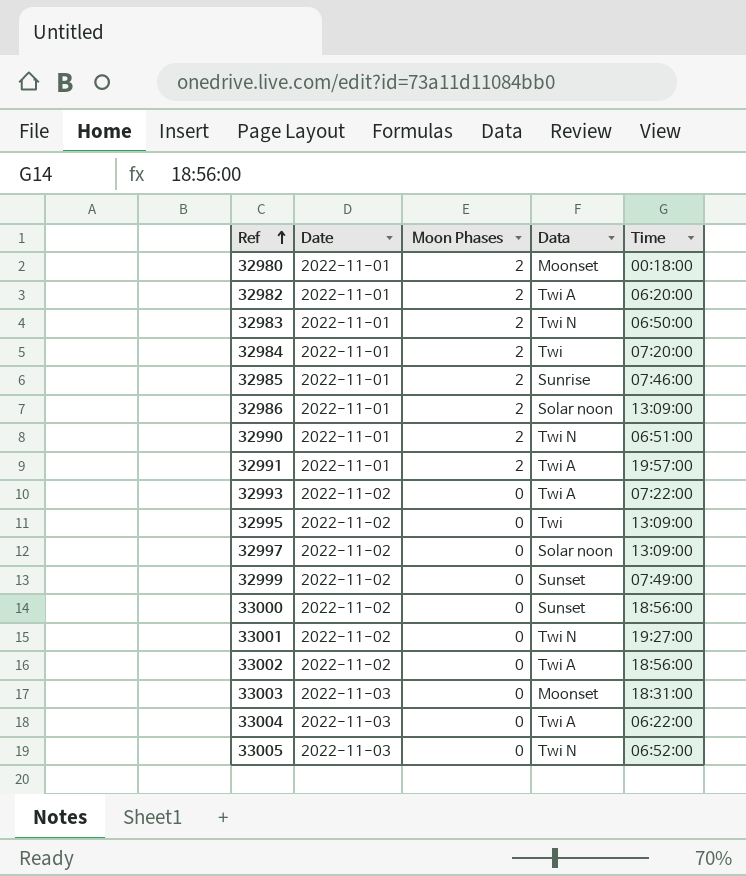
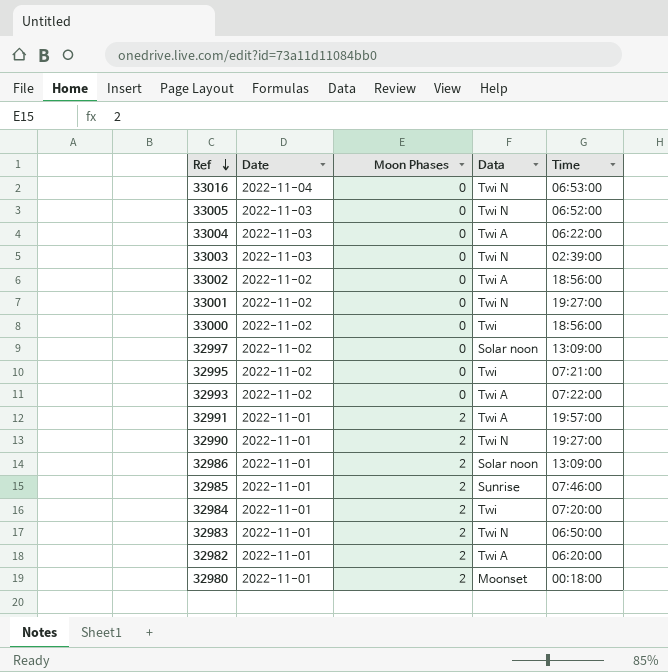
row order: Ref ascending -> Ref descending
row 32999: 2022-11-02 | 0 | Sunset | 07:49:00 -> none
row 33016: none -> 2022-11-04 | 0 | Twi N | 06:53:00
33003 | Data: Moonset -> Twi N
33003 | Time: 18:31:00 -> 02:39:00
33000 | Data: Sunset -> Twi
32995 | Time: 13:09:00 -> 07:21:00
32990 | Time: 06:51:00 -> 19:27:00

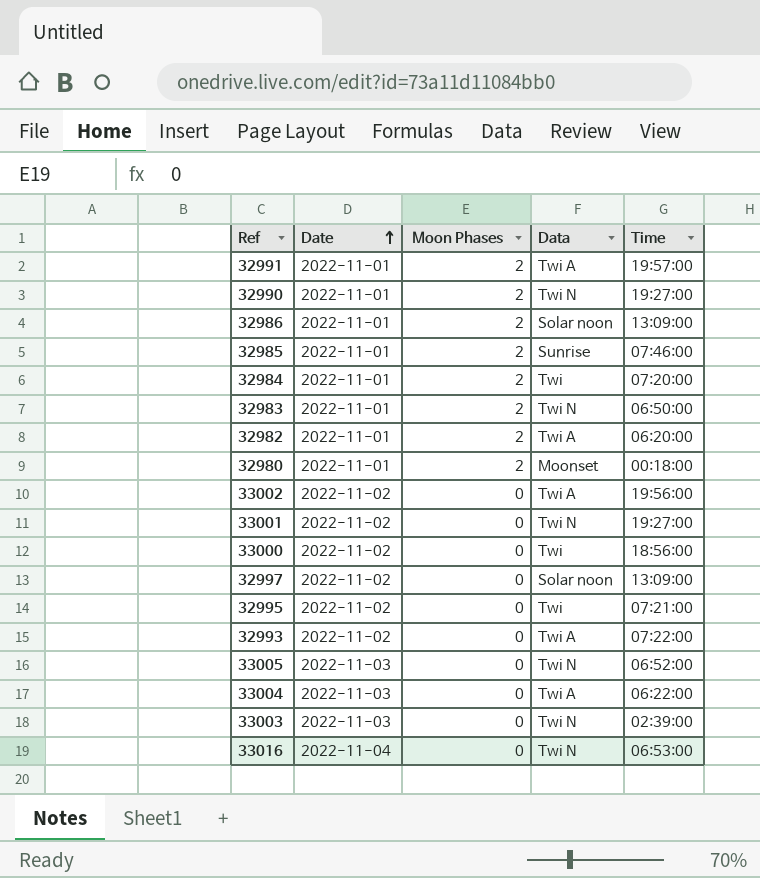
row order: Ref descending -> Date ascending
33002 | Time: 18:56:00 -> 19:56:00

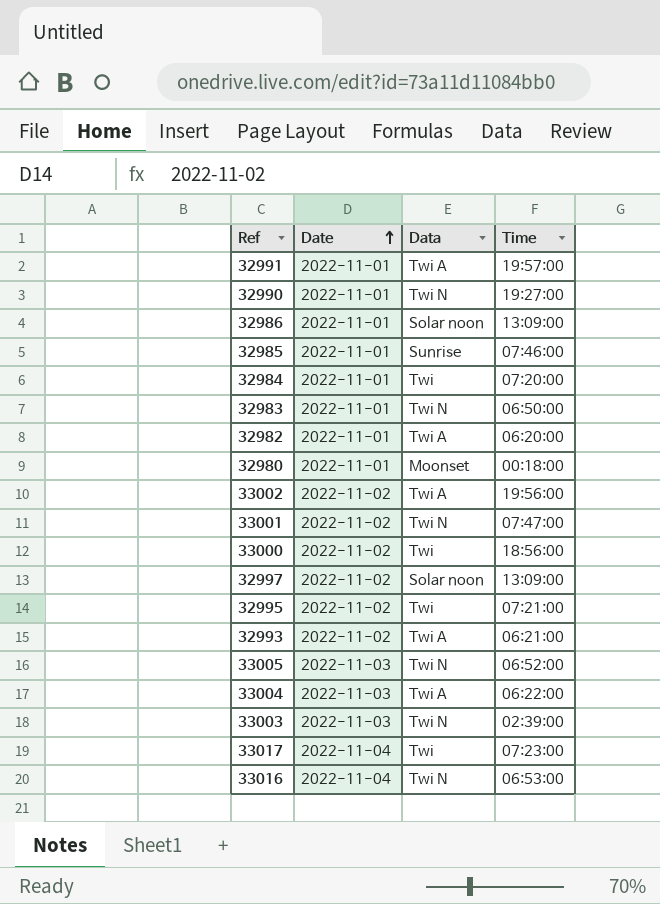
column Moon Phases | position: 3 -> none
33001 | Time: 19:27:00 -> 07:47:00
32993 | Time: 07:22:00 -> 06:21:00
row 33017: none -> 2022-11-04 | Twi | 07:23:00

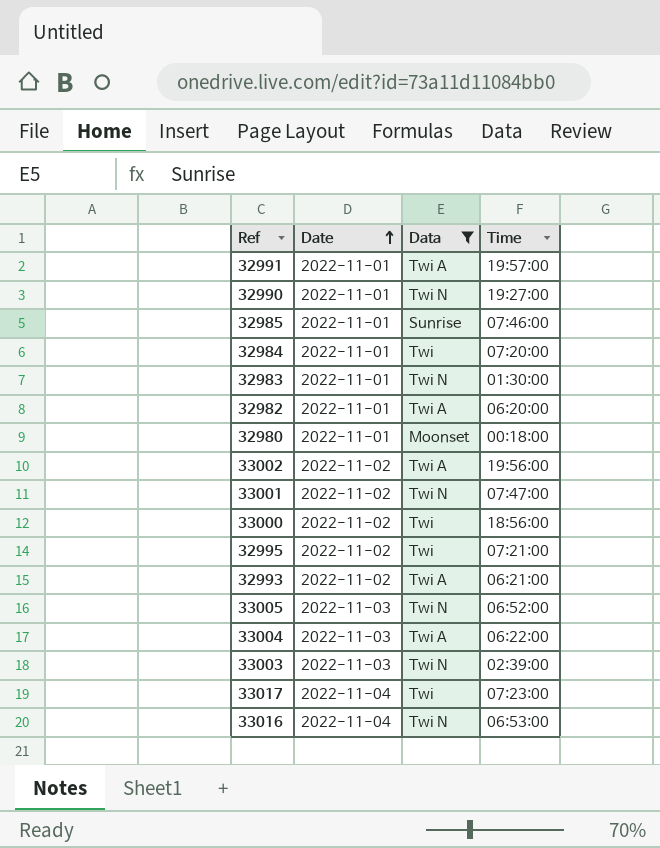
filter: none -> Data != Solar noon
32983 | Time: 06:50:00 -> 01:30:00

